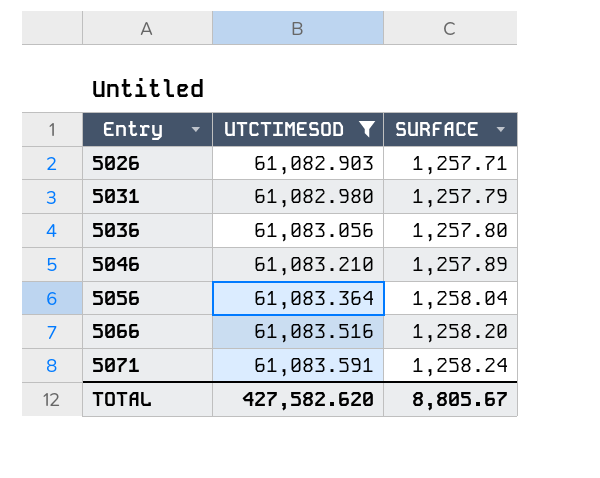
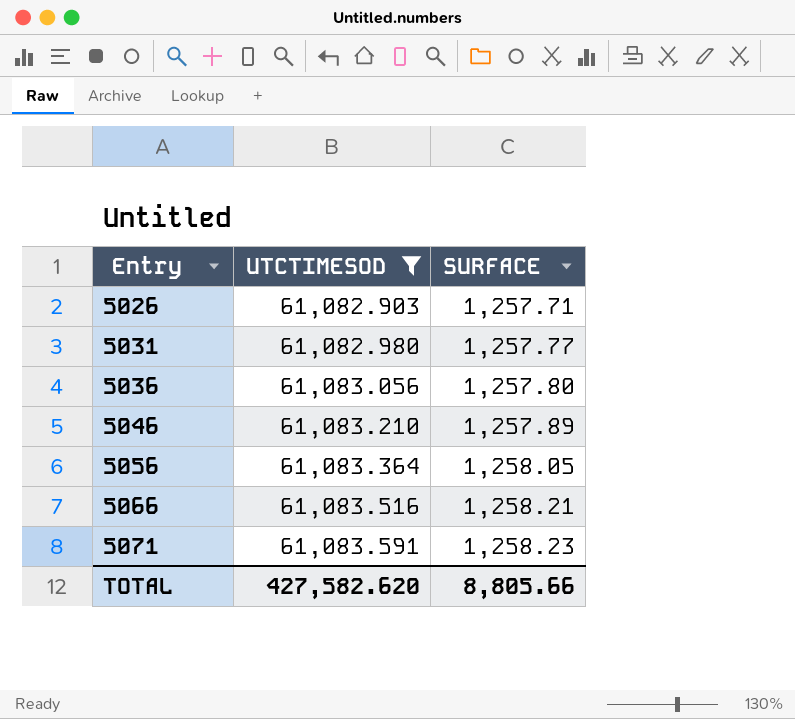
5031 | SURFACE: 1,257.79 -> 1,257.77
5056 | SURFACE: 1,258.04 -> 1,258.05
5066 | SURFACE: 1,258.20 -> 1,258.21
5071 | SURFACE: 1,258.24 -> 1,258.23
TOTAL | SURFACE: 8,805.67 -> 8,805.66

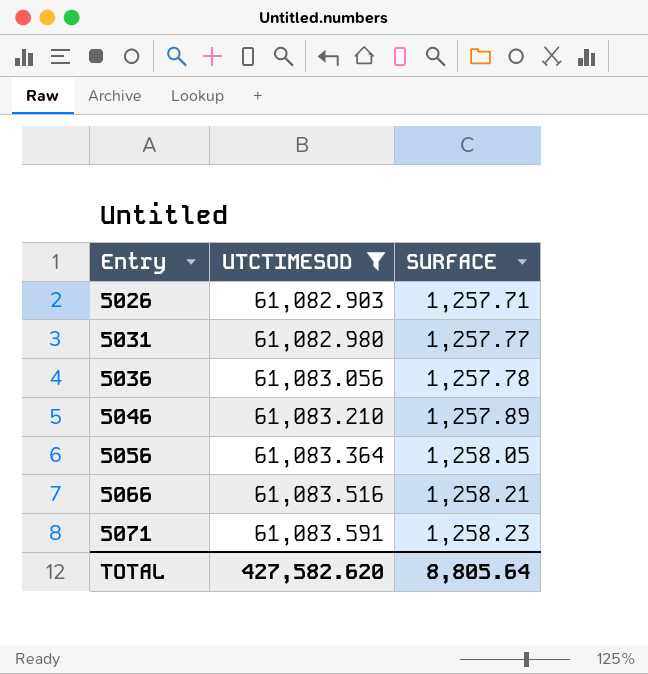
5036 | SURFACE: 1,257.80 -> 1,257.78
TOTAL | SURFACE: 8,805.66 -> 8,805.64

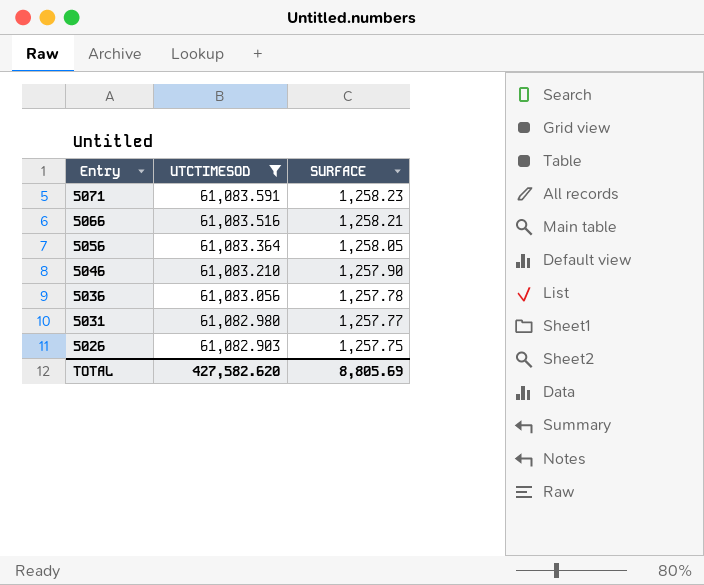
row order: Entry ascending -> Entry descending
5046 | SURFACE: 1,257.89 -> 1,257.90
5026 | SURFACE: 1,257.71 -> 1,257.75
TOTAL | SURFACE: 8,805.64 -> 8,805.69

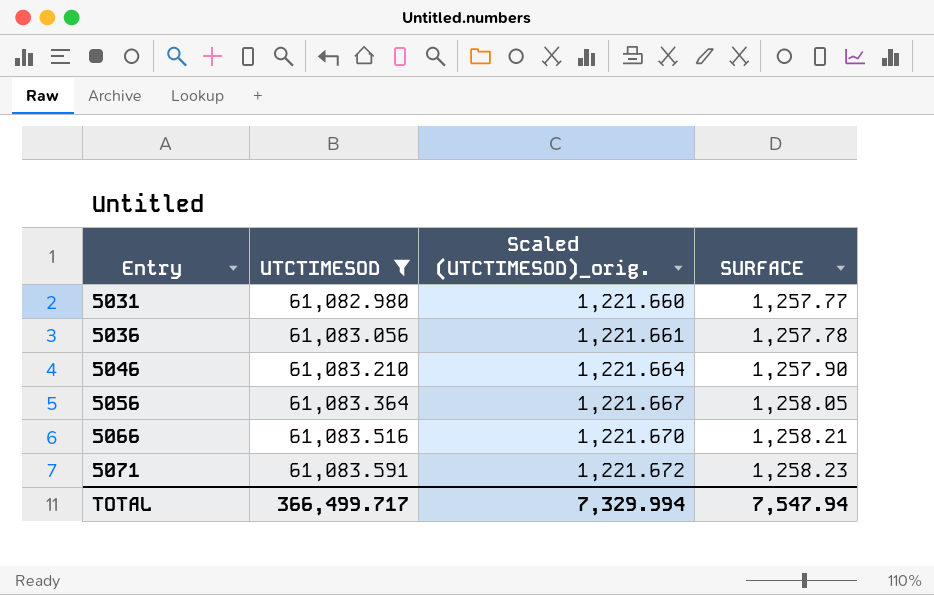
row order: Entry descending -> Entry ascending
column Scaled (UTCTIMESOD)_orig. | formula: none -> [UTCTIMESOD] * 0.02
row 5026: 61,082.903 | 1,257.75 -> none
TOTAL | UTCTIMESOD: 427,582.620 -> 366,499.717
TOTAL | SURFACE: 8,805.69 -> 7,547.94

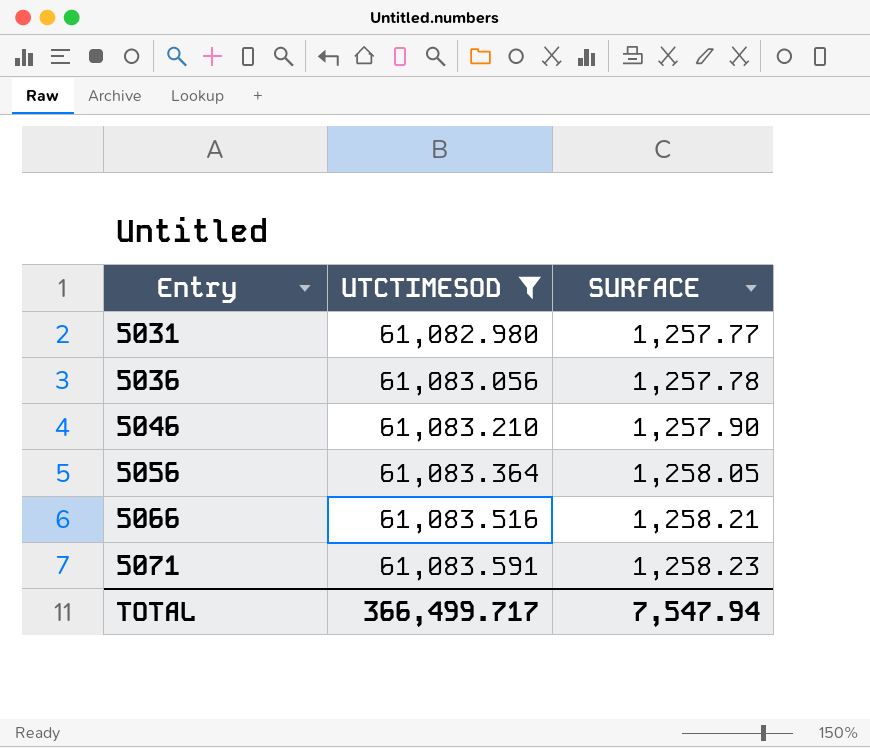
column Scaled (UTCTIMESOD)_orig. | formula: [UTCTIMESOD] * 0.02 -> none

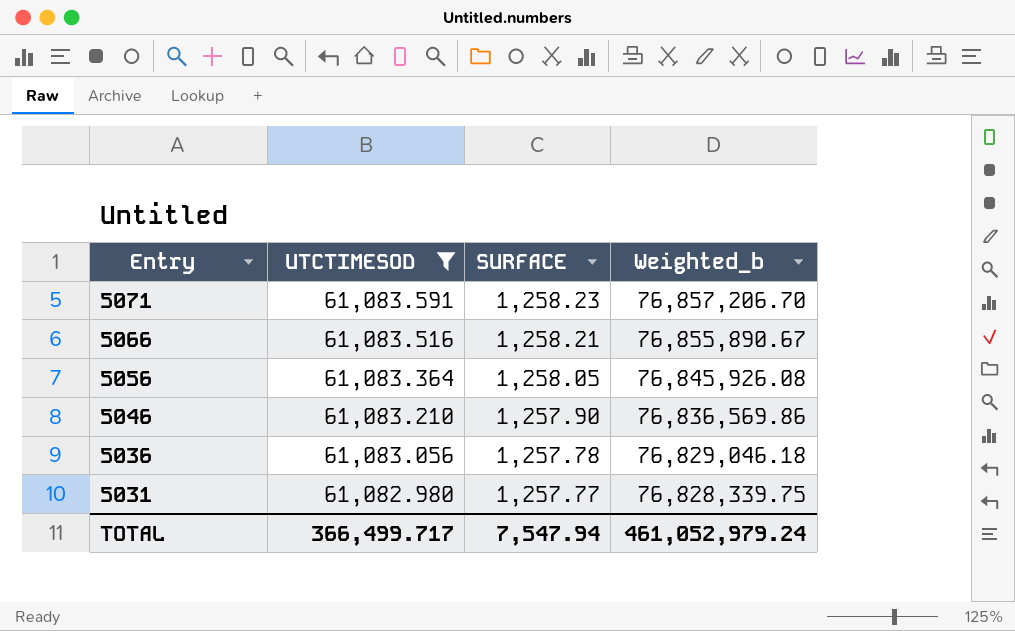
row order: Entry ascending -> Entry descending
column Weighted_b | formula: none -> [UTCTIMESOD] * [SURFACE]

